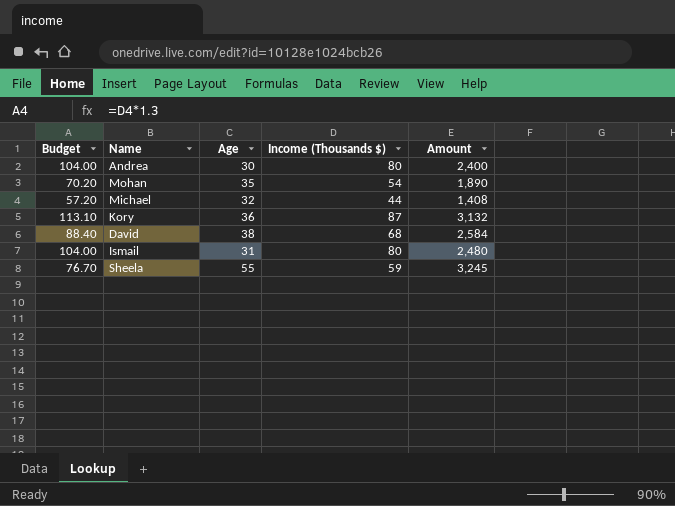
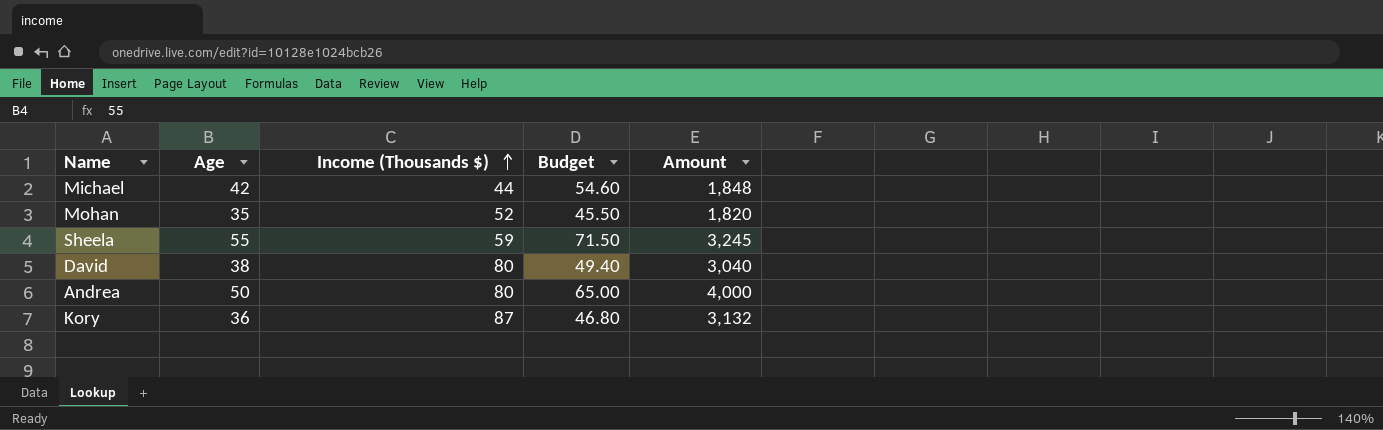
row order: none -> Income (Thousands $) ascending
column Budget | formula: [Income (Thousands $)] * 1.3 -> [Age] * 1.3
column Budget | position: 1 -> 4
row Ismail: 104.00 | 31 | 80 | 2,480 -> none
Michael | Age: 32 -> 42
Michael | Amount: 1,408 -> 1,848
Mohan | Income (Thousands $): 54 -> 52
Mohan | Amount: 1,890 -> 1,820
David | Income (Thousands $): 68 -> 80
David | Amount: 2,584 -> 3,040
Andrea | Age: 30 -> 50
Andrea | Amount: 2,400 -> 4,000

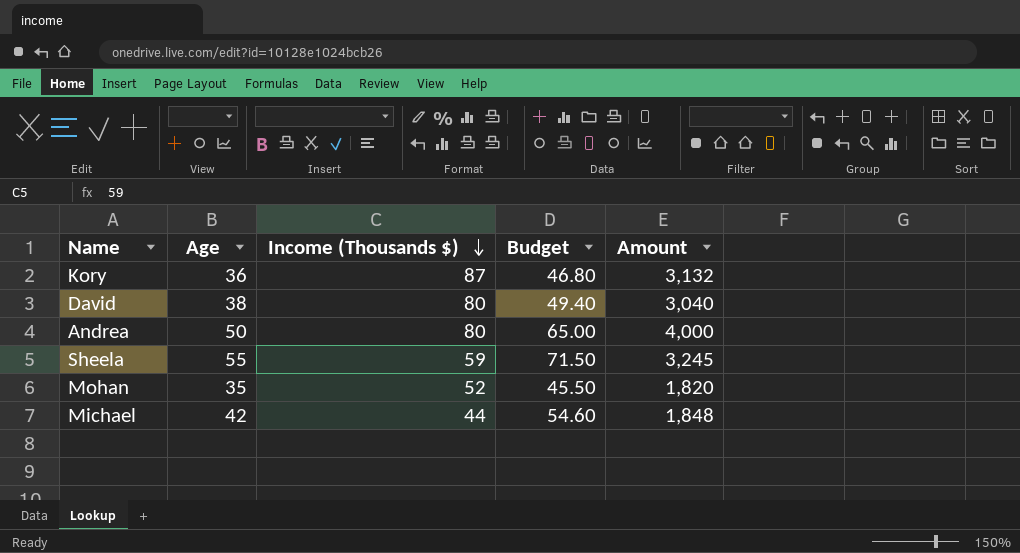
row order: Income (Thousands $) ascending -> Income (Thousands $) descending

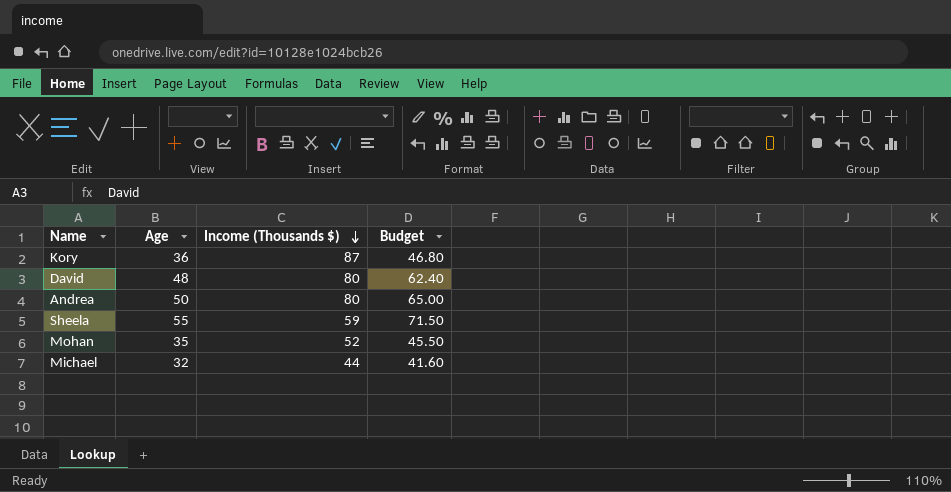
column Amount | formula: [Age] * [Income (Thousands $)] -> none
David | Age: 38 -> 48
David | Budget: 49.40 -> 62.40
Michael | Age: 42 -> 32
Michael | Budget: 54.60 -> 41.60

